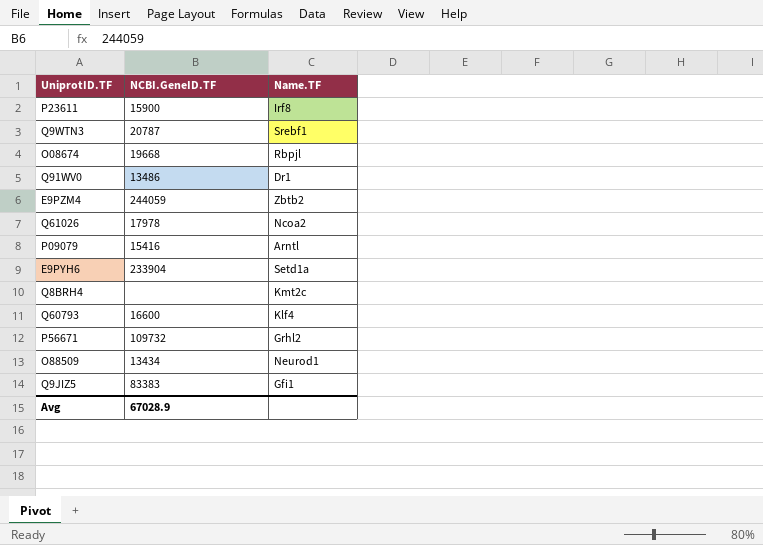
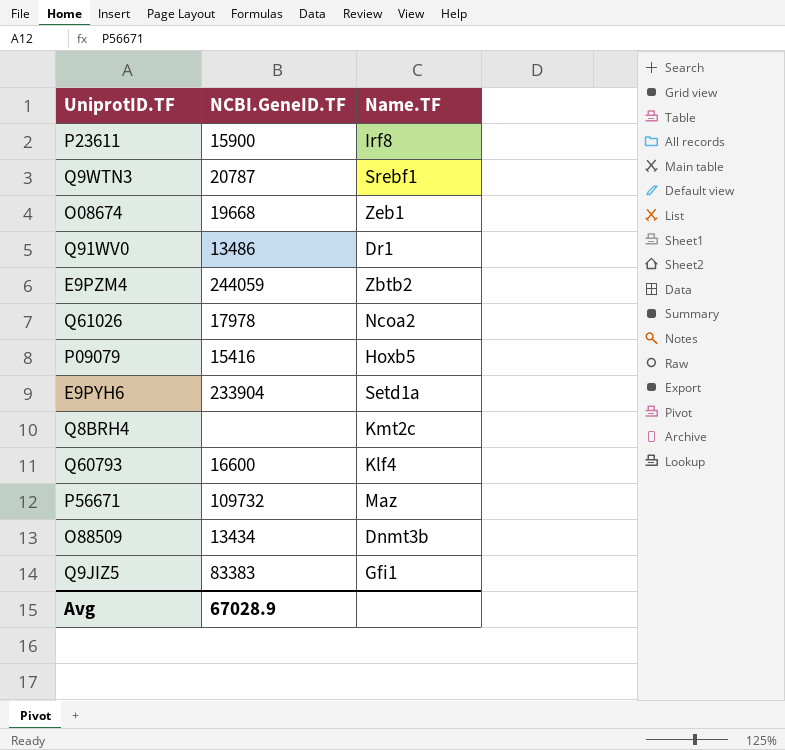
O08674 | Name.TF: Rbpjl -> Zeb1
P09079 | Name.TF: Arntl -> Hoxb5
P56671 | Name.TF: Grhl2 -> Maz
O88509 | Name.TF: Neurod1 -> Dnmt3b

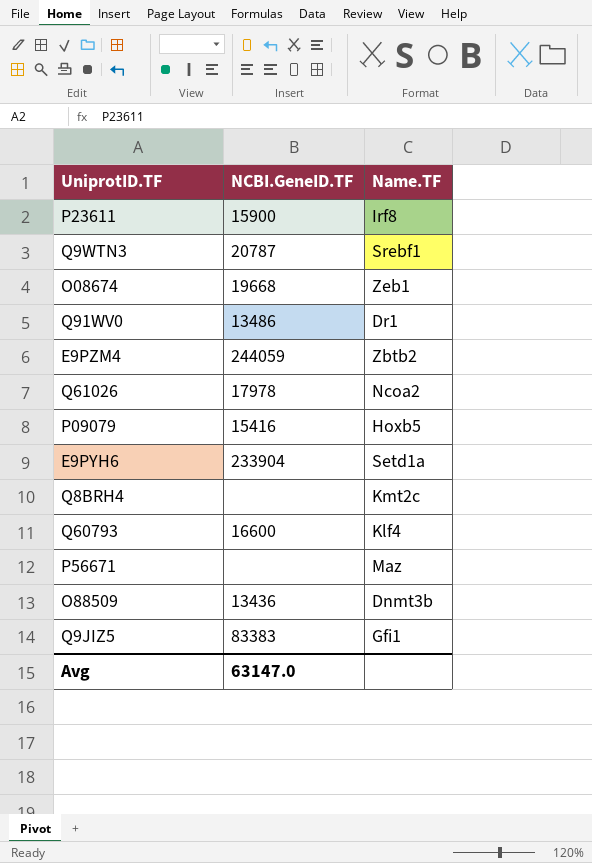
P56671 | NCBI.GeneID.TF: 109732 -> none
O88509 | NCBI.GeneID.TF: 13434 -> 13436
Avg | NCBI.GeneID.TF: 67028.9 -> 63147.0

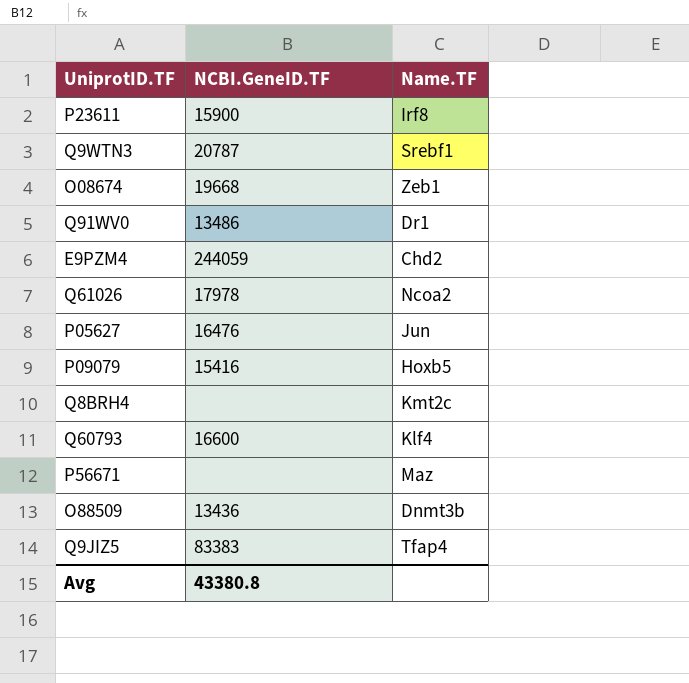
row E9PYH6: 233904 | Setd1a -> none
E9PZM4 | Name.TF: Zbtb2 -> Chd2
row P05627: none -> 16476 | Jun
Q9JIZ5 | Name.TF: Gfi1 -> Tfap4
Avg | NCBI.GeneID.TF: 63147.0 -> 43380.8

